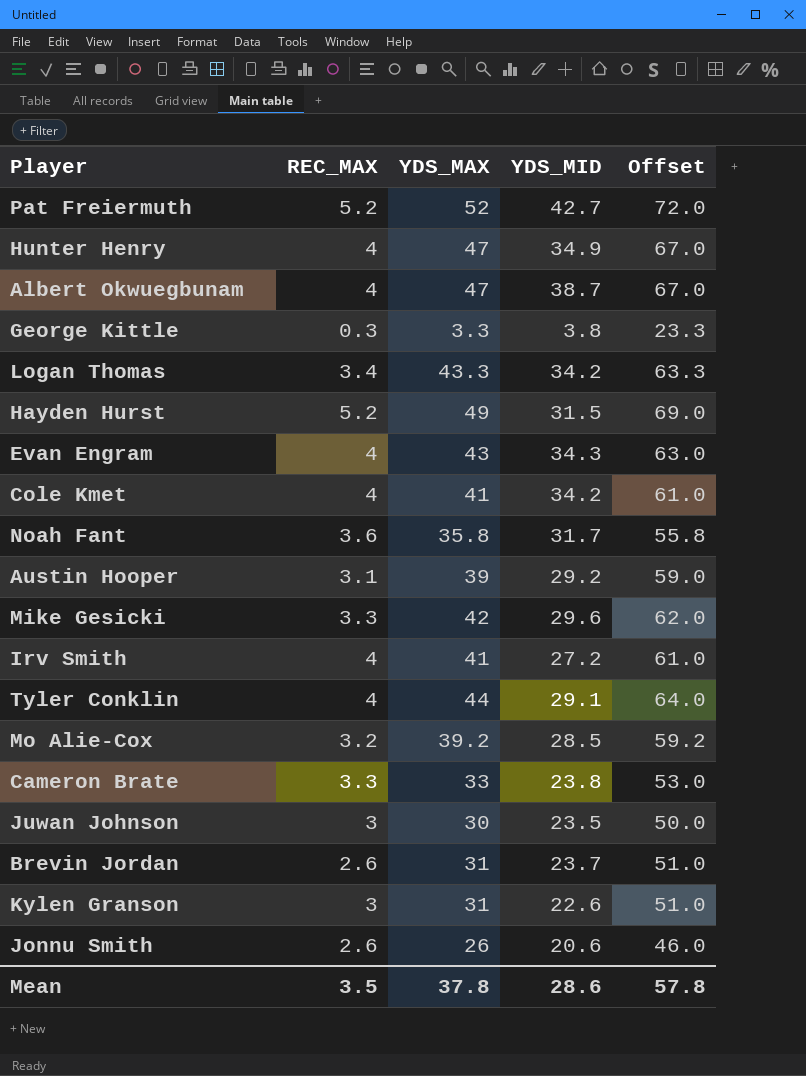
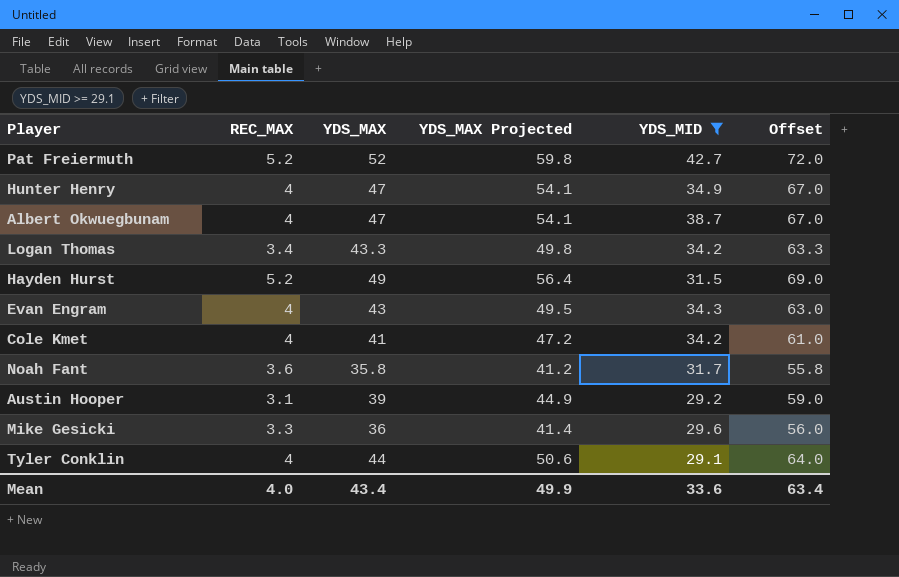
filter: none -> YDS_MID >= 29.1
column YDS_MAX Projected | formula: none -> [YDS_MAX] * 1.15
Mike Gesicki | YDS_MAX: 42 -> 36
Mike Gesicki | Offset: 62.0 -> 56.0
Mean | REC_MAX: 3.5 -> 4.0
Mean | YDS_MAX: 37.8 -> 43.4
Mean | YDS_MID: 28.6 -> 33.6
Mean | Offset: 57.8 -> 63.4

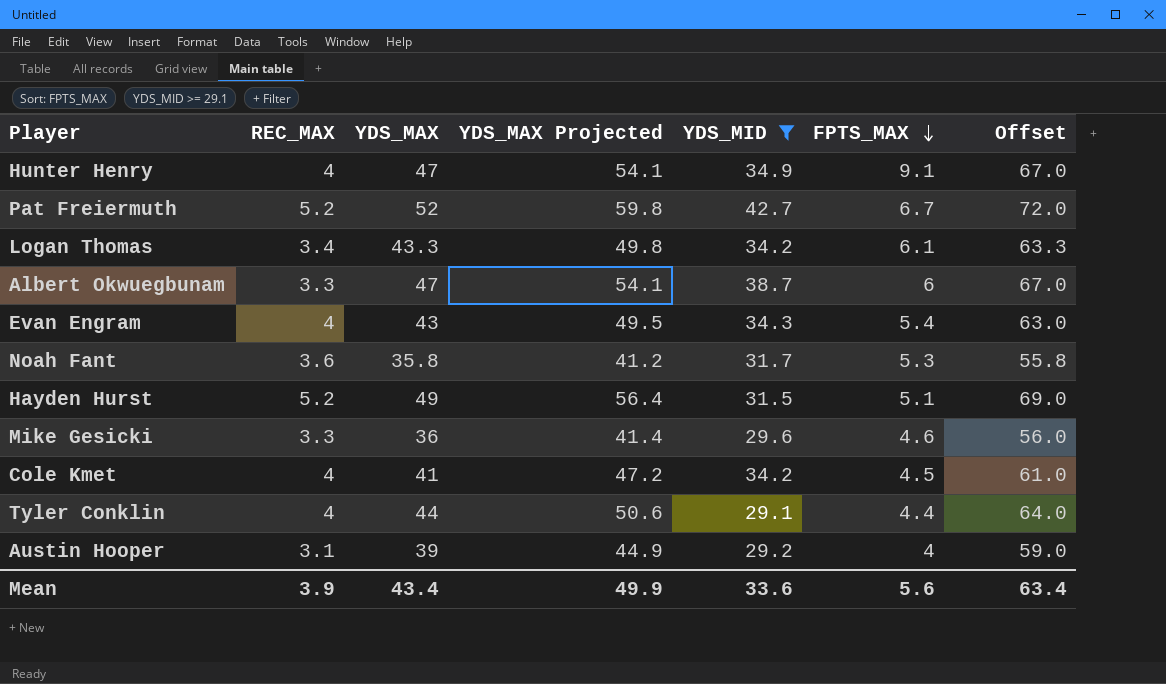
row order: none -> FPTS_MAX descending
column FPTS_MAX | position: none -> 6
Albert Okwuegbunam | REC_MAX: 4 -> 3.3
Mean | REC_MAX: 4.0 -> 3.9

